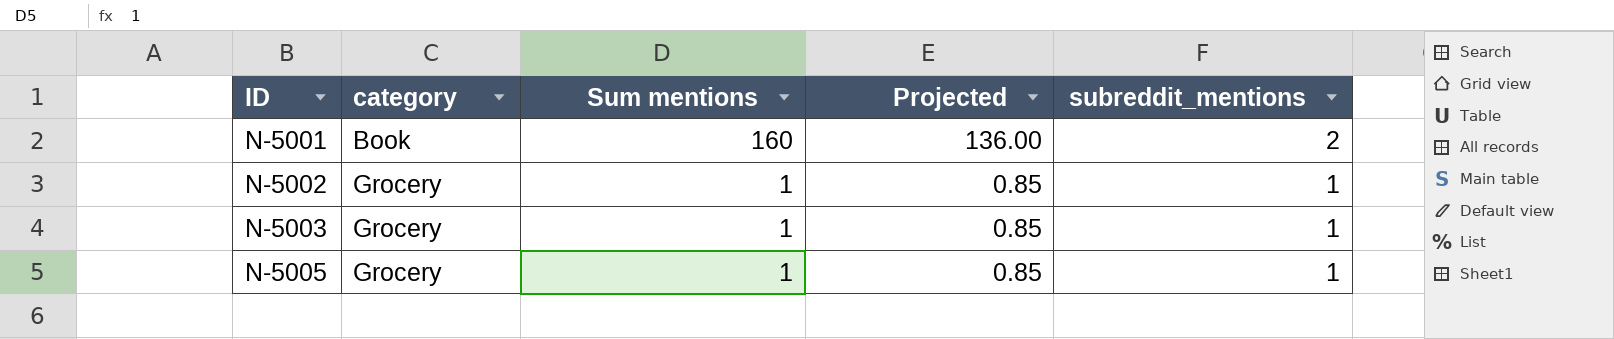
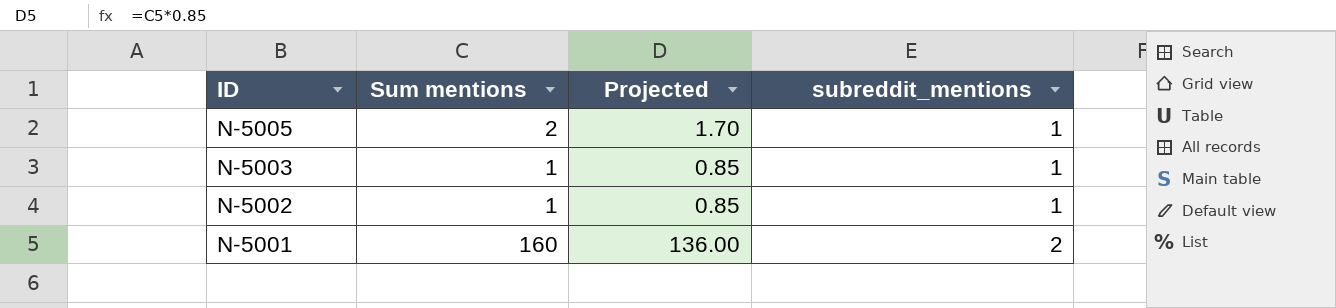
row order: ID ascending -> ID descending
column category | position: 2 -> none
N-5005 | Sum mentions: 1 -> 2
N-5005 | Projected: 0.85 -> 1.70

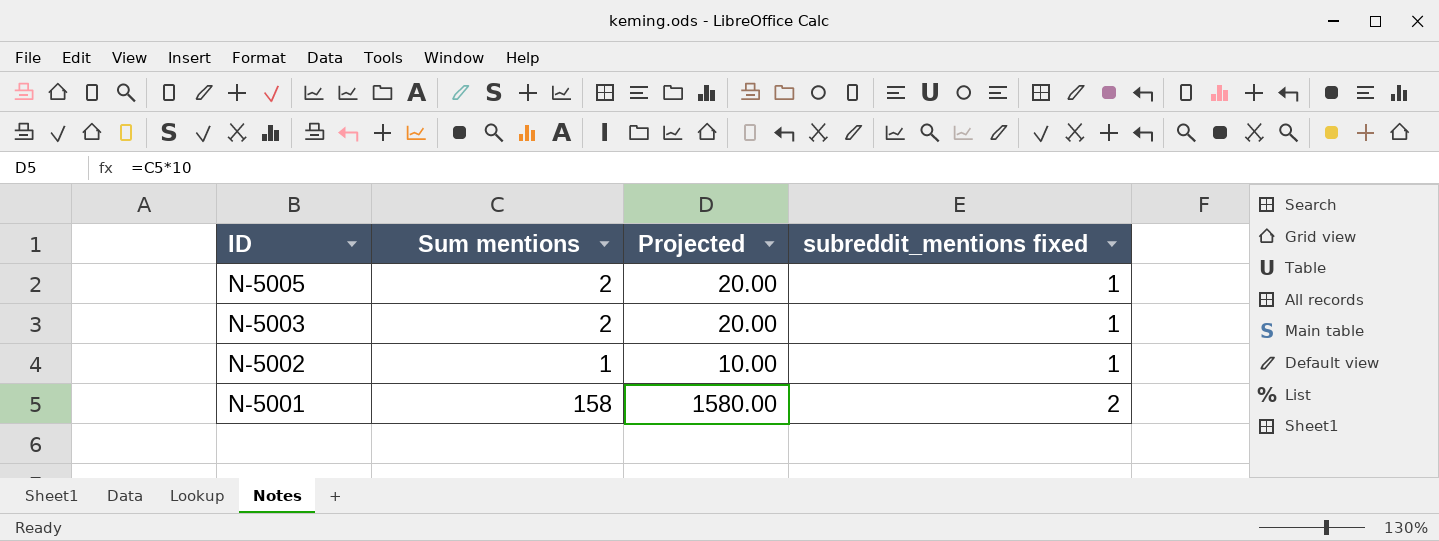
column Projected | formula: [Sum mentions] * 0.85 -> [Sum mentions] * 10
column name: subreddit_mentions -> subreddit_mentions fixed
N-5003 | Sum mentions: 1 -> 2
N-5001 | Sum mentions: 160 -> 158

